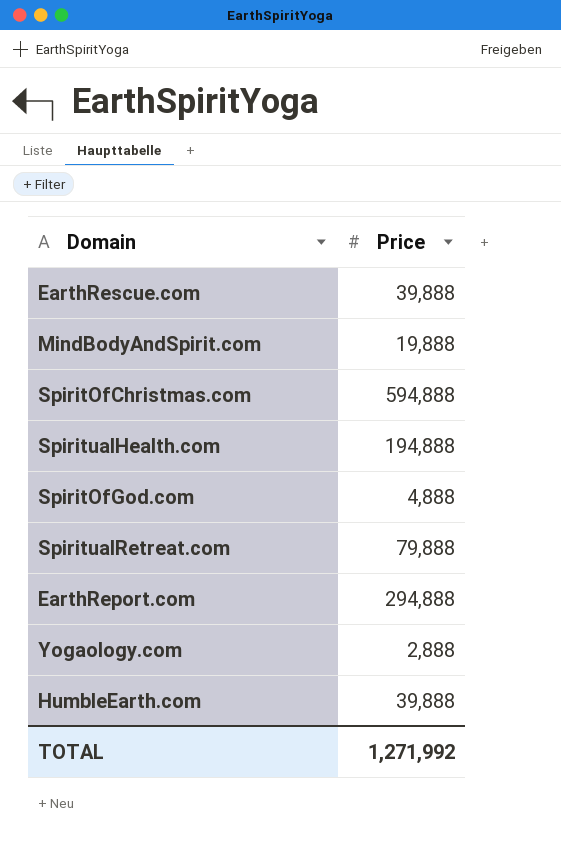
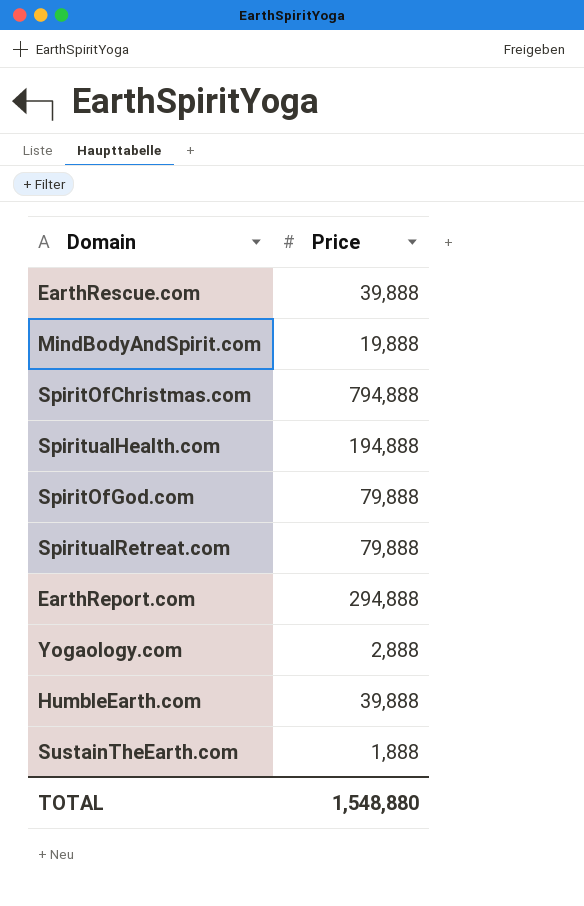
SpiritOfChristmas.com | Price: 594,888 -> 794,888
SpiritOfGod.com | Price: 4,888 -> 79,888
row SustainTheEarth.com: none -> 1,888
TOTAL | Price: 1,271,992 -> 1,548,880

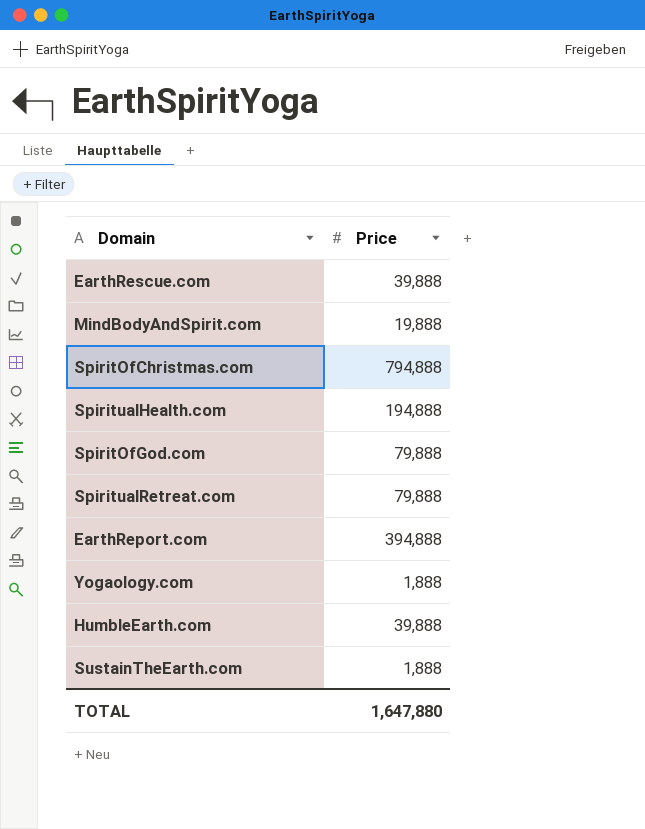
EarthReport.com | Price: 294,888 -> 394,888
Yogaology.com | Price: 2,888 -> 1,888
TOTAL | Price: 1,548,880 -> 1,647,880

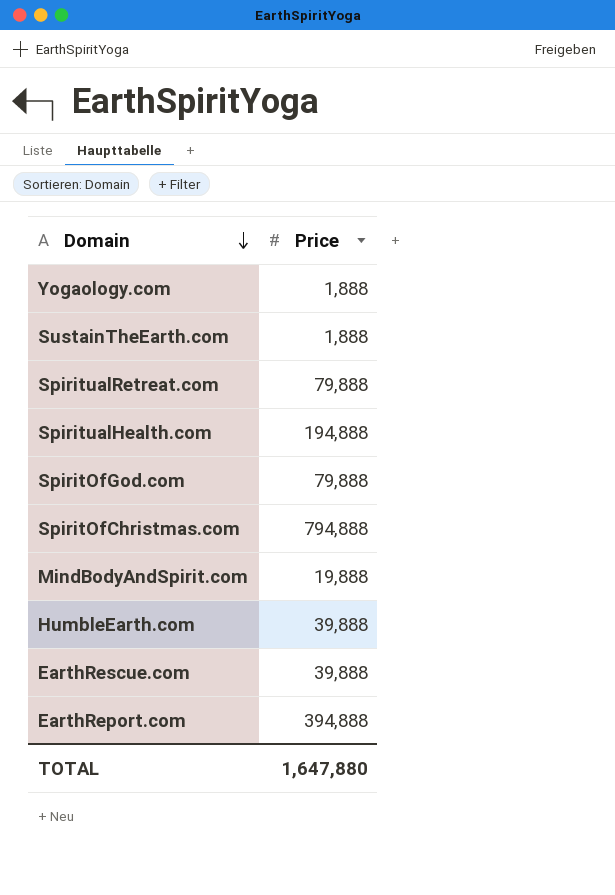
row order: none -> Domain descending

